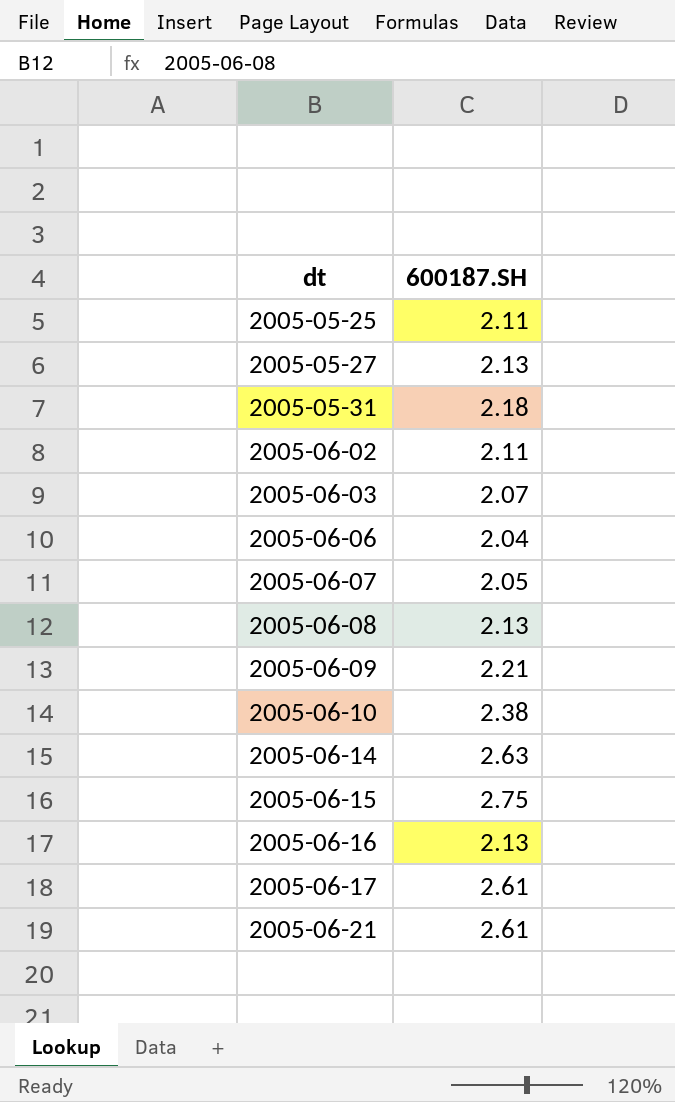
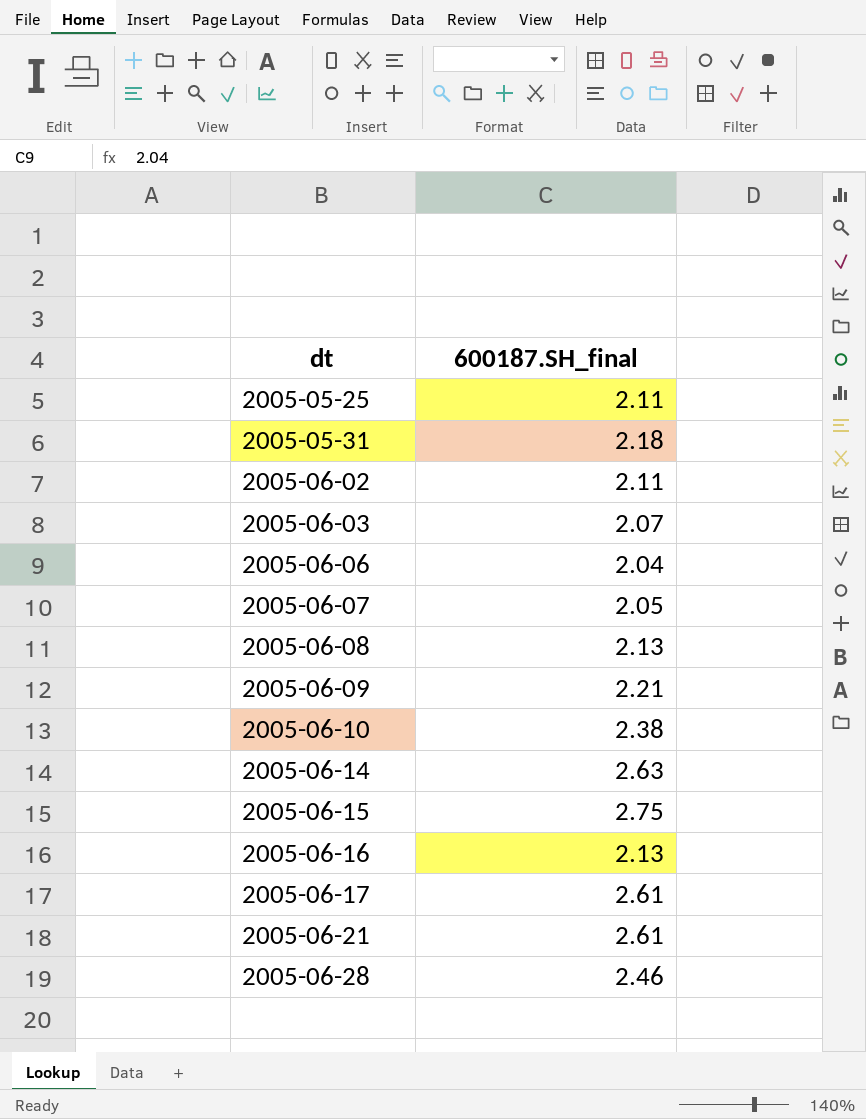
column name: 600187.SH -> 600187.SH_final
row 2005-05-27: 2.13 -> none
row 2005-06-28: none -> 2.46

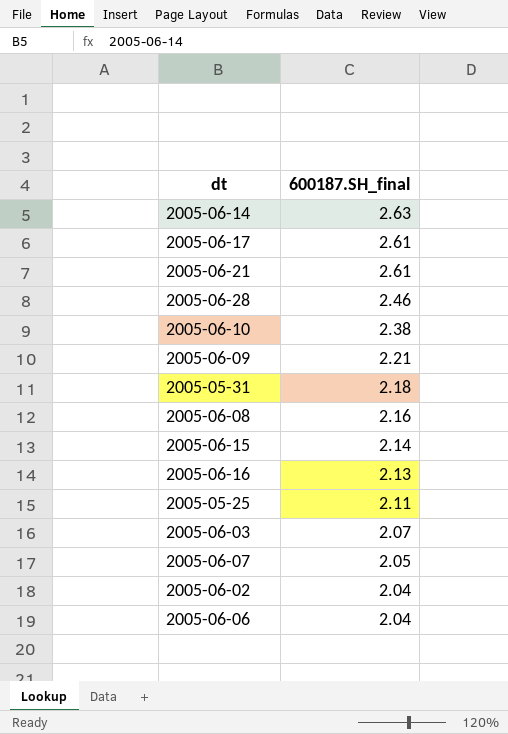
row order: dt ascending -> 600187.SH_final descending
2005-06-08 | 600187.SH_final: 2.13 -> 2.16
2005-06-15 | 600187.SH_final: 2.75 -> 2.14
2005-06-02 | 600187.SH_final: 2.11 -> 2.04

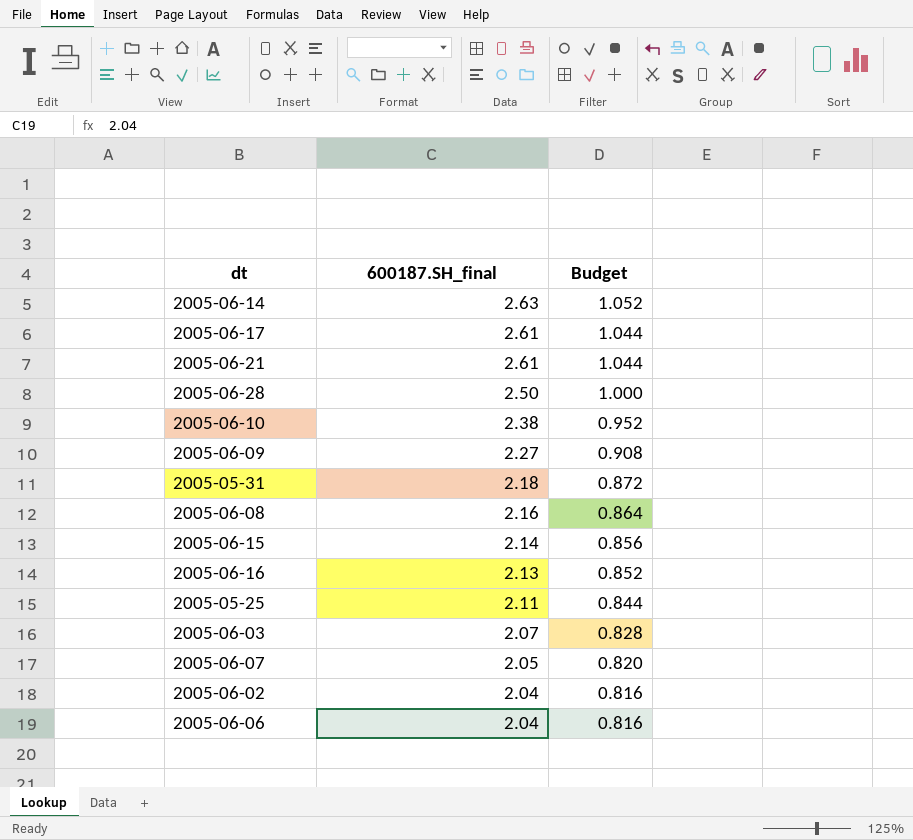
column Budget | formula: none -> [600187.SH_final] * 0.4
2005-06-28 | 600187.SH_final: 2.46 -> 2.50
2005-06-09 | 600187.SH_final: 2.21 -> 2.27

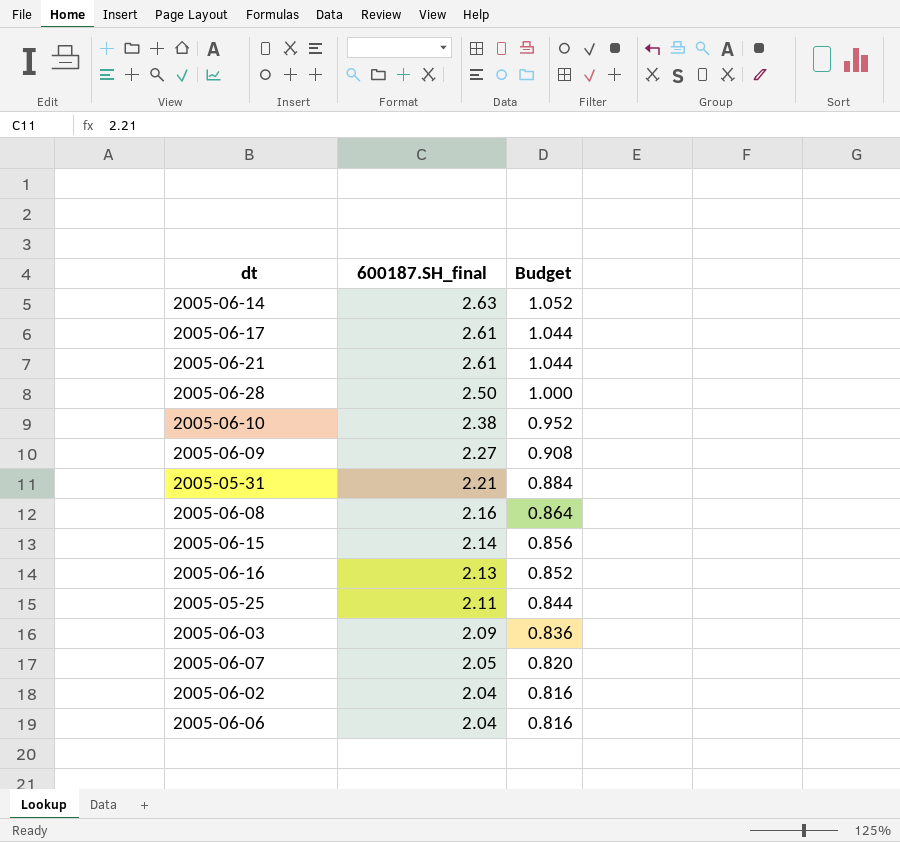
2005-05-31 | 600187.SH_final: 2.18 -> 2.21
2005-05-31 | Budget: 0.872 -> 0.884
2005-06-03 | 600187.SH_final: 2.07 -> 2.09
2005-06-03 | Budget: 0.828 -> 0.836

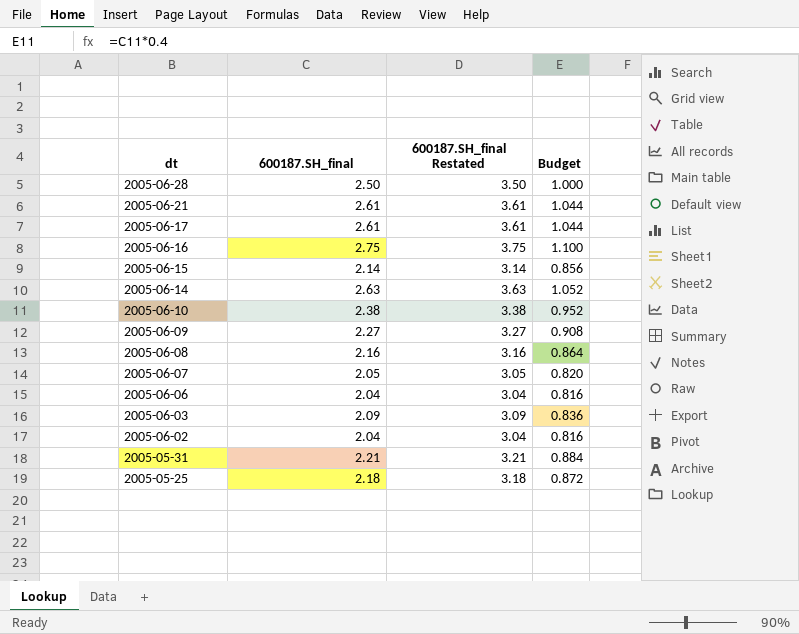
row order: 600187.SH_final descending -> dt descending
column 600187.SH_final Restated | formula: none -> [600187.SH_final] + 1
2005-06-16 | 600187.SH_final: 2.13 -> 2.75
2005-06-16 | Budget: 0.852 -> 1.100
2005-05-25 | 600187.SH_final: 2.11 -> 2.18
2005-05-25 | Budget: 0.844 -> 0.872

